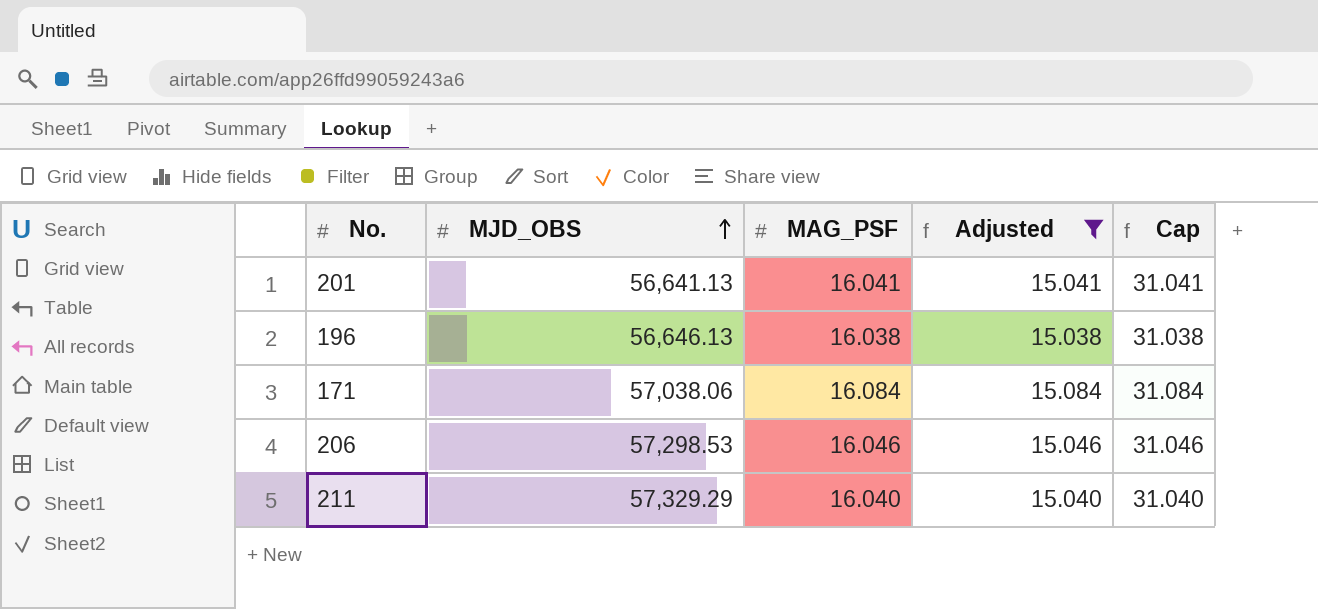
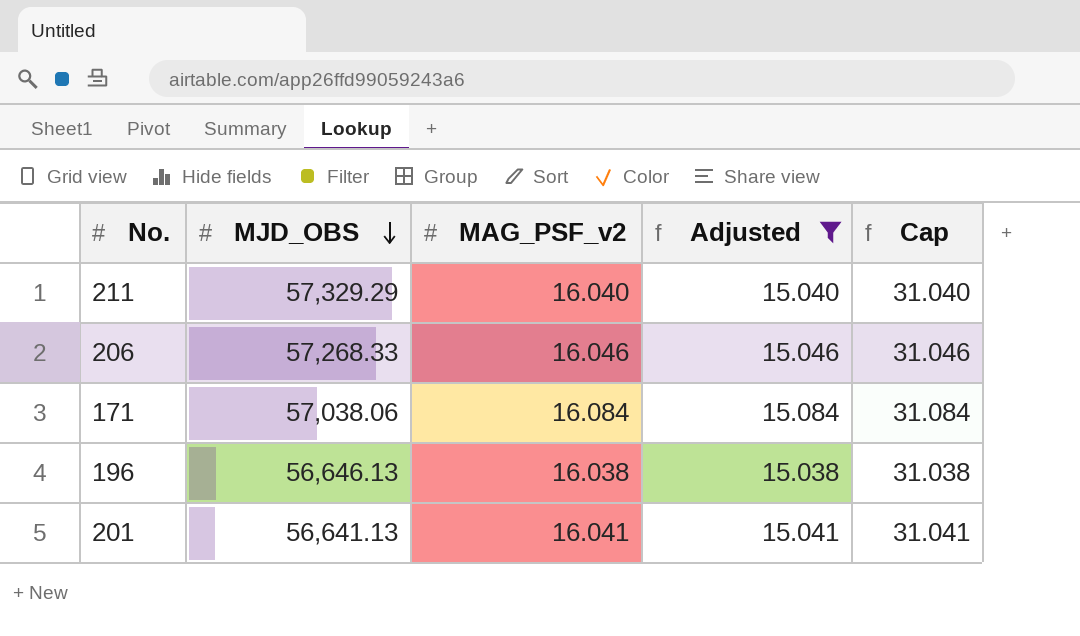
row order: MJD_OBS ascending -> MJD_OBS descending
column name: MAG_PSF -> MAG_PSF_v2
206 | MJD_OBS: 57,298.53 -> 57,268.33

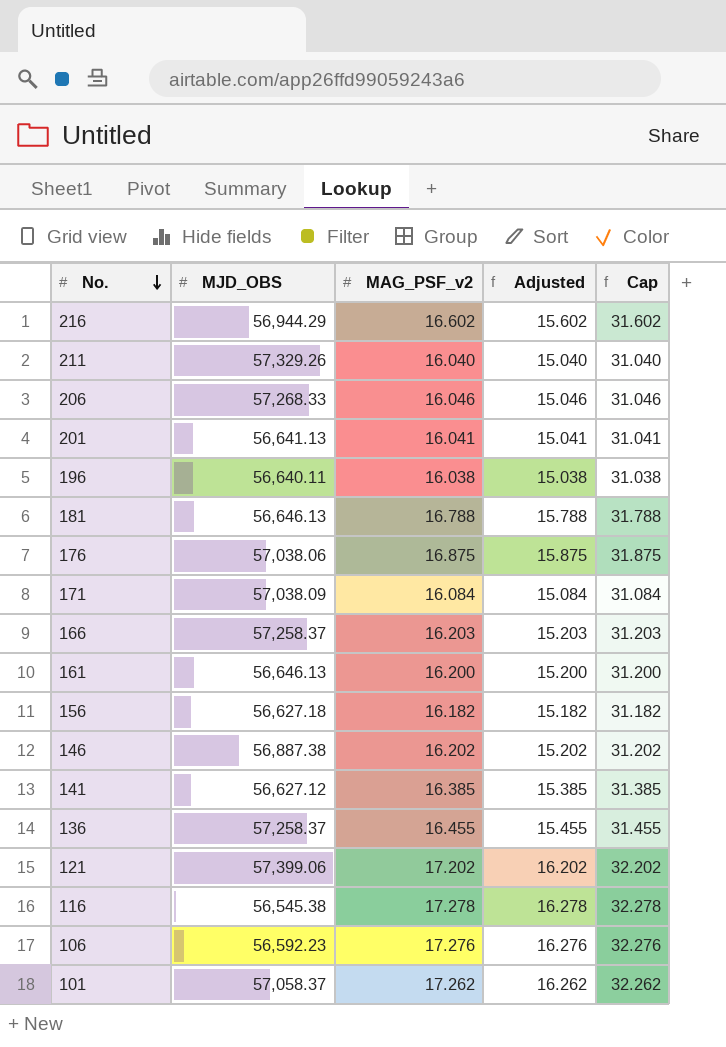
filter: Adjusted <= 15.084 -> none
row order: MJD_OBS descending -> No. descending
211 | MJD_OBS: 57,329.29 -> 57,329.26
196 | MJD_OBS: 56,646.13 -> 56,640.11
171 | MJD_OBS: 57,038.06 -> 57,038.09

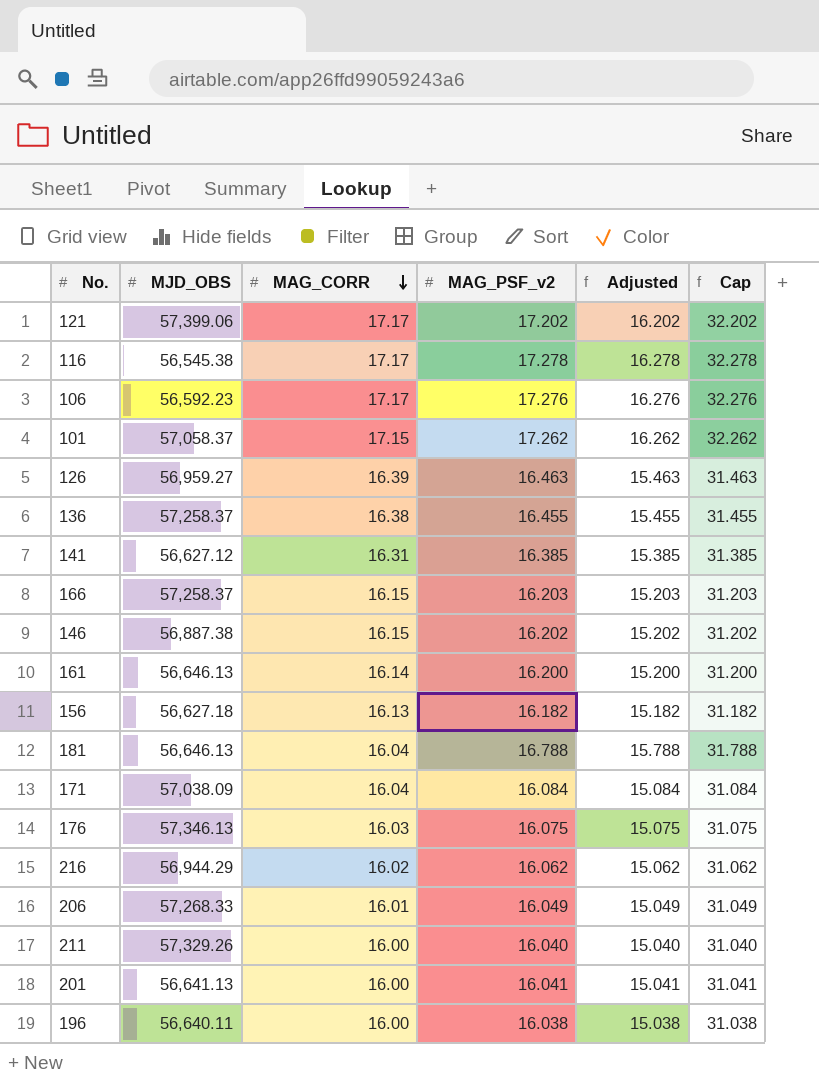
row order: No. descending -> MAG_CORR descending
column MAG_CORR | position: none -> 3
row 126: none -> 56,959.27 | 16.39 | 16.463 | 15.463 | 31.463
176 | MJD_OBS: 57,038.06 -> 57,346.13
176 | MAG_PSF_v2: 16.875 -> 16.075
176 | Adjusted: 15.875 -> 15.075
176 | Cap: 31.875 -> 31.075
216 | MAG_PSF_v2: 16.602 -> 16.062
216 | Adjusted: 15.602 -> 15.062
216 | Cap: 31.602 -> 31.062
206 | MAG_PSF_v2: 16.046 -> 16.049
206 | Adjusted: 15.046 -> 15.049
206 | Cap: 31.046 -> 31.049

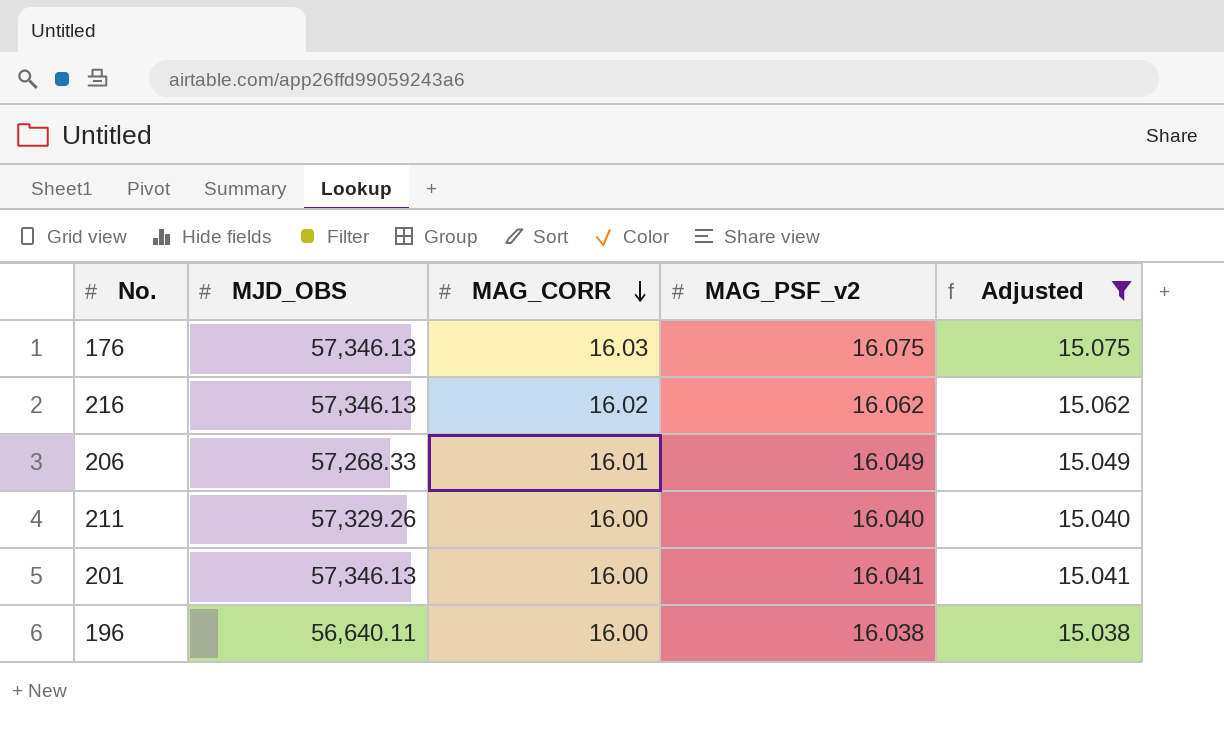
filter: none -> Adjusted <= 15.075
column Cap | formula: [MAG_PSF_v2] + 15 -> none
216 | MJD_OBS: 56,944.29 -> 57,346.13
201 | MJD_OBS: 56,641.13 -> 57,346.13

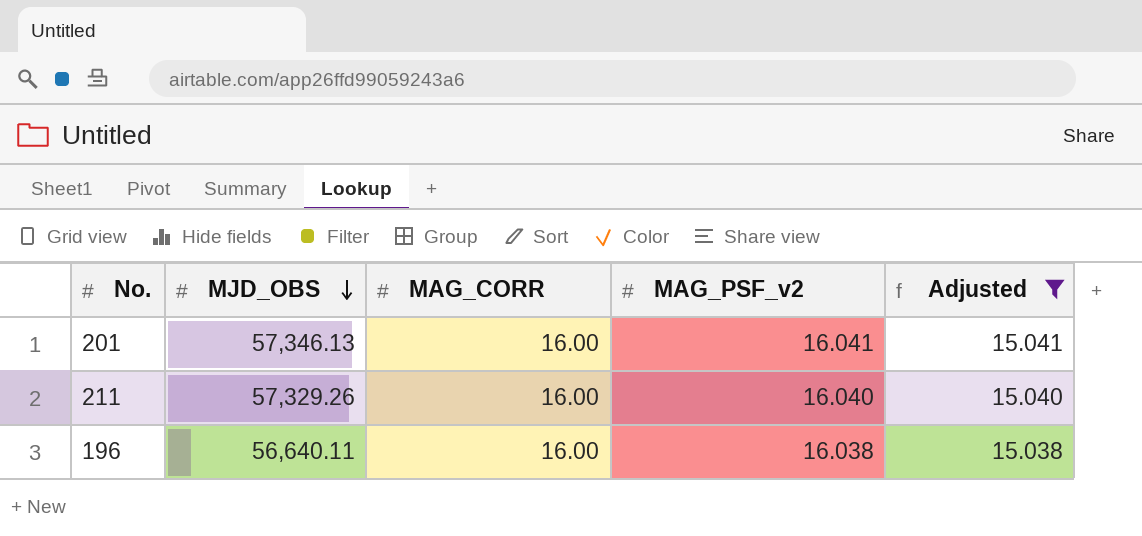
row order: MAG_CORR descending -> MJD_OBS descending
row 176: 57,346.13 | 16.03 | 16.075 | 15.075 -> none
row 216: 57,346.13 | 16.02 | 16.062 | 15.062 -> none
row 206: 57,268.33 | 16.01 | 16.049 | 15.049 -> none

